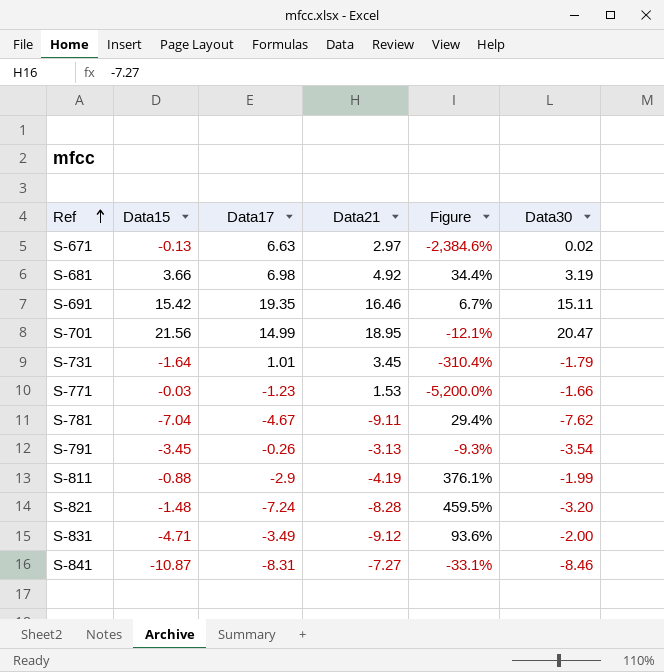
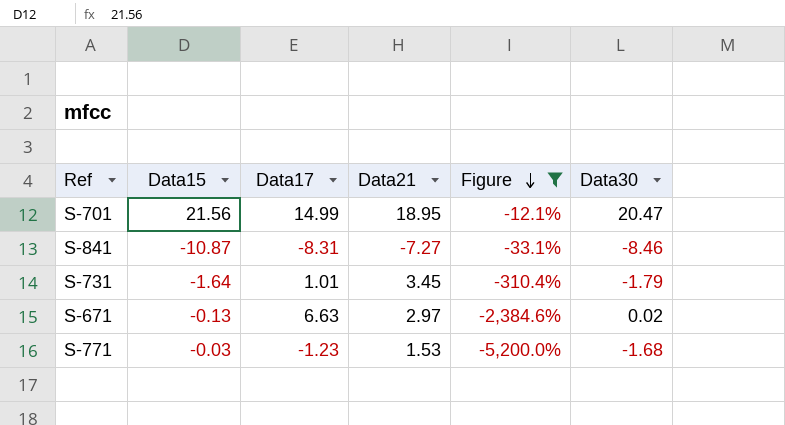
filter: none -> Figure <= -12.1%
row order: Ref ascending -> Figure descending
S-771 | Data30: -1.66 -> -1.68

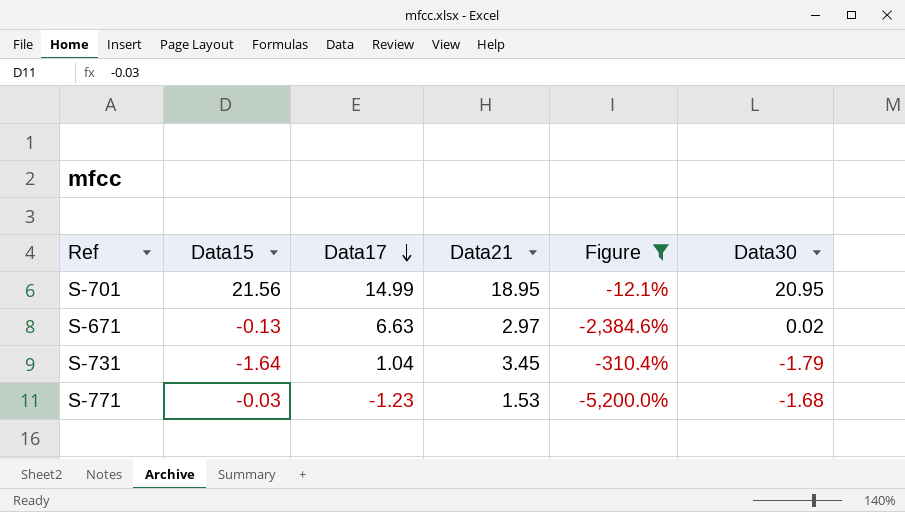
row order: Figure descending -> Data17 descending
row S-841: -10.87 | -8.31 | -7.27 | -33.1% | -8.46 -> none
S-701 | Data30: 20.47 -> 20.95
S-731 | Data17: 1.01 -> 1.04

